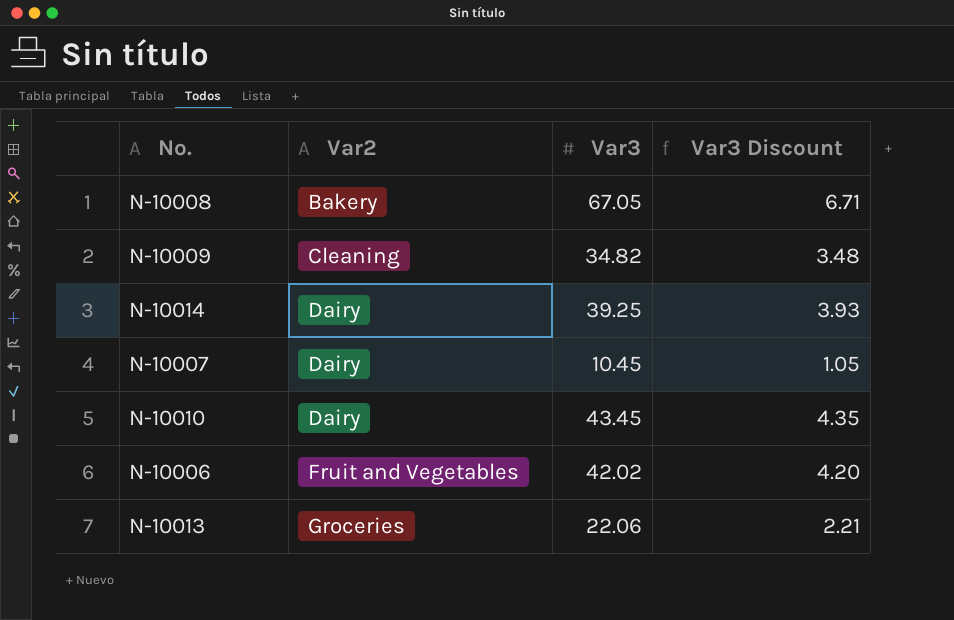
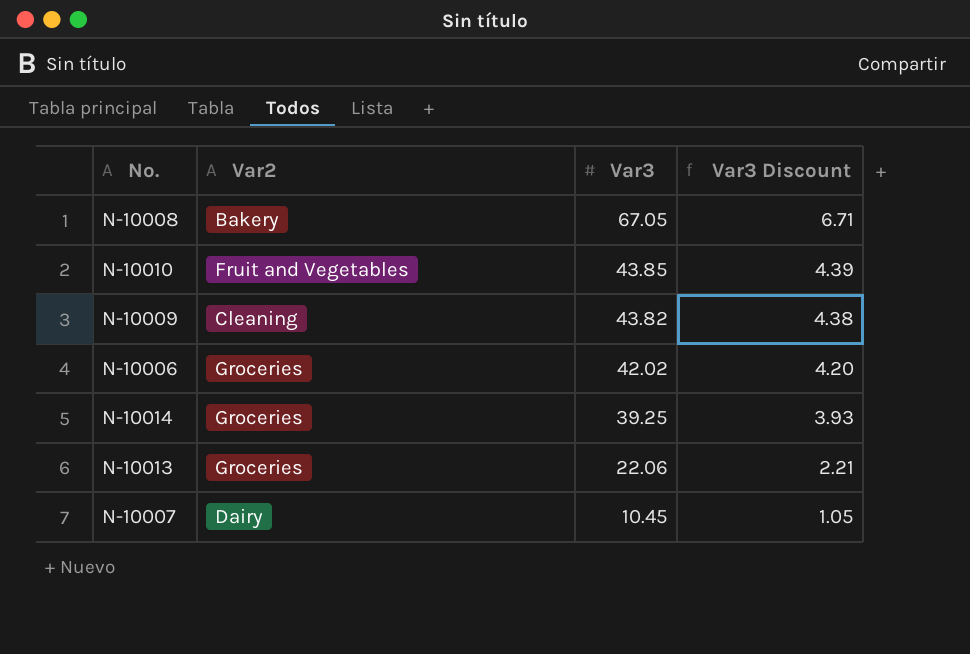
row order: Var2 ascending -> Var3 descending
N-10010 | Var2: Dairy -> Fruit and Vegetables
N-10010 | Var3: 43.45 -> 43.85
N-10010 | Var3 Discount: 4.35 -> 4.39
N-10009 | Var3: 34.82 -> 43.82
N-10009 | Var3 Discount: 3.48 -> 4.38
N-10006 | Var2: Fruit and Vegetables -> Groceries
N-10014 | Var2: Dairy -> Groceries

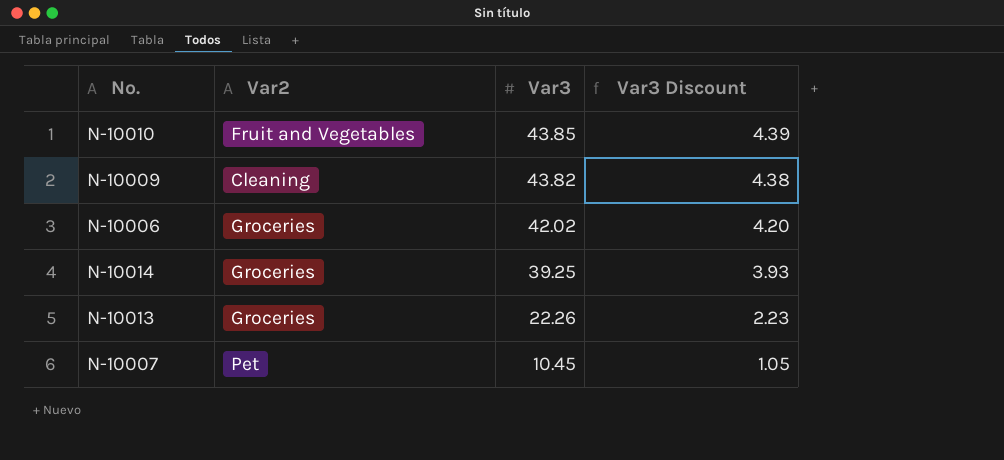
row N-10008: Bakery | 67.05 | 6.71 -> none
N-10013 | Var3: 22.06 -> 22.26
N-10013 | Var3 Discount: 2.21 -> 2.23
N-10007 | Var2: Dairy -> Pet

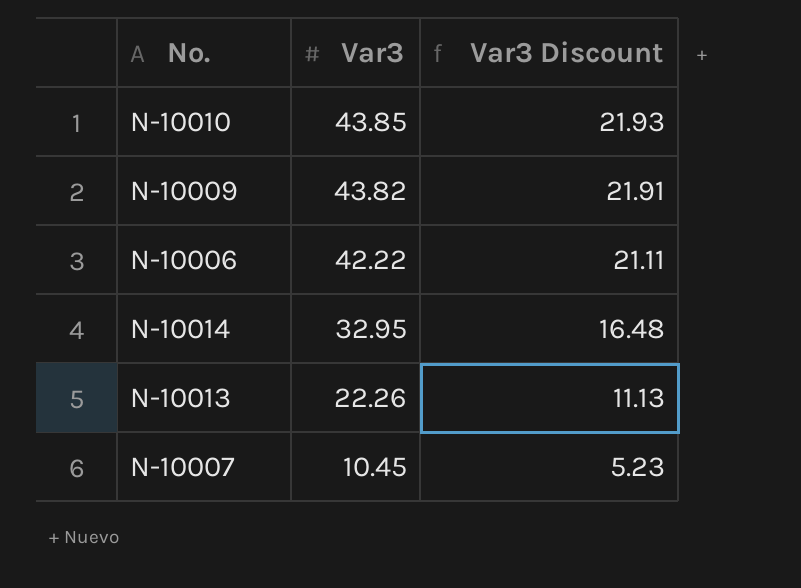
column Var2 | position: 2 -> none
column Var3 Discount | formula: [Var3] * 0.1 -> [Var3] * 0.5
N-10006 | Var3: 42.02 -> 42.22
N-10014 | Var3: 39.25 -> 32.95

